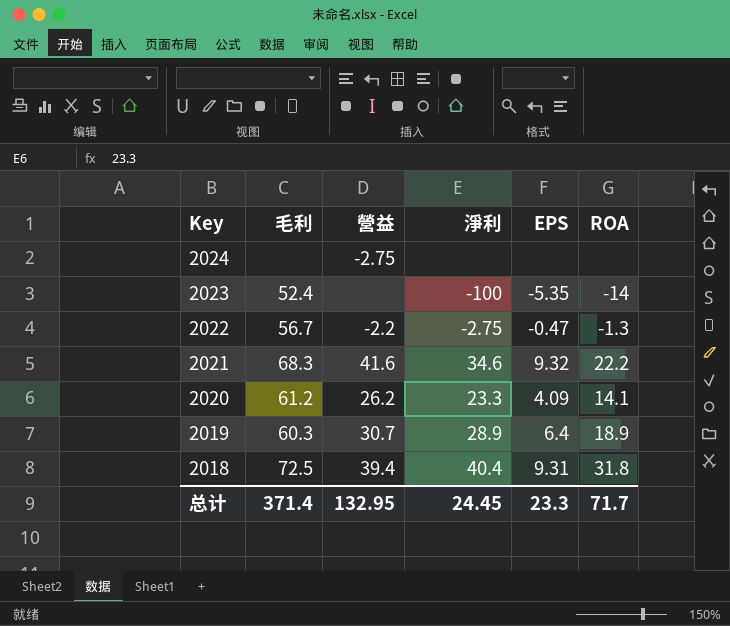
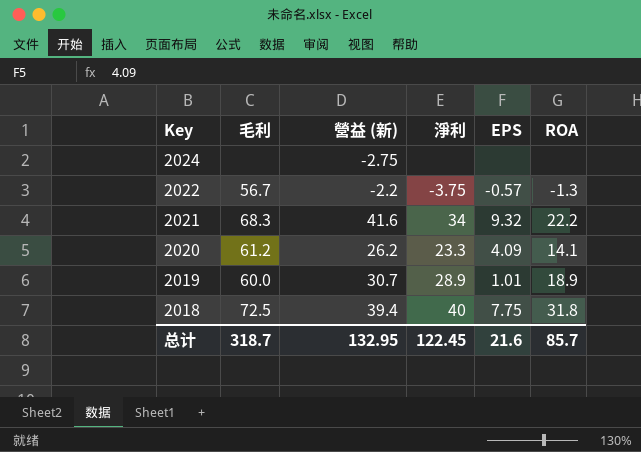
column name: 營益 -> 營益 (新)
row 2023: 52.4 | none | -100 | -5.35 | -14 -> none
2022 | 淨利: -2.75 -> -3.75
2022 | EPS: -0.47 -> -0.57
2021 | 淨利: 34.6 -> 34
2019 | 毛利: 60.3 -> 60.0
2019 | EPS: 6.4 -> 1.01
2018 | 淨利: 40.4 -> 40
2018 | EPS: 9.31 -> 7.75
总计 | 毛利: 371.4 -> 318.7
总计 | 淨利: 24.45 -> 122.45
总计 | EPS: 23.3 -> 21.6
总计 | ROA: 71.7 -> 85.7

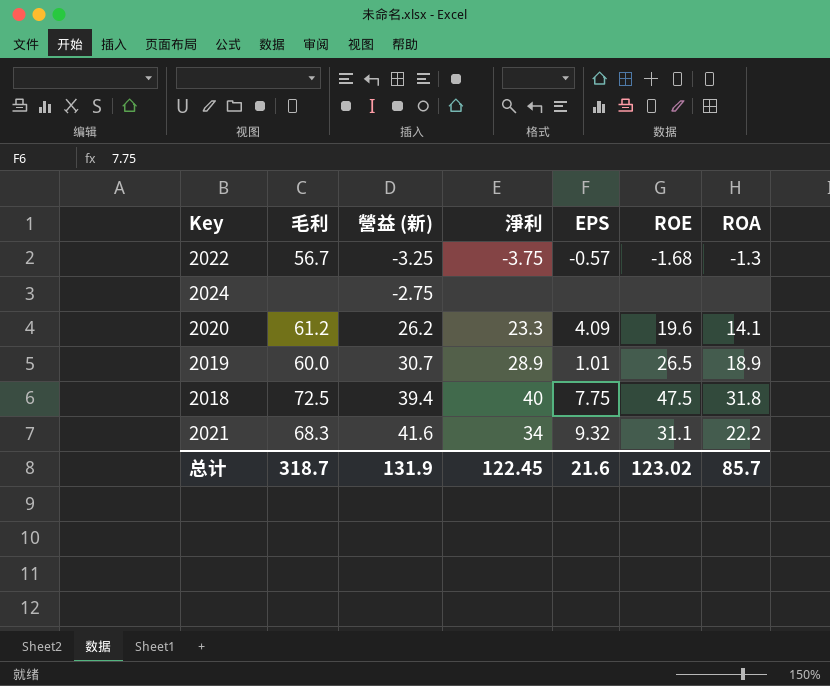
row order: Key descending -> 營益 (新) ascending
column ROE | position: none -> 6
2022 | 營益 (新): -2.2 -> -3.25
总计 | 營益 (新): 132.95 -> 131.9

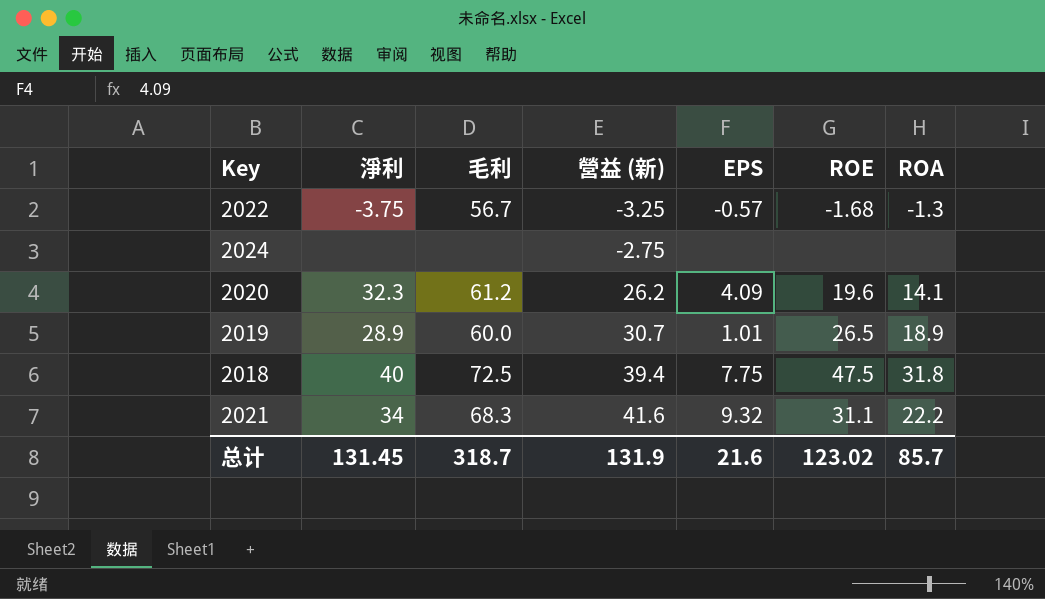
column 淨利 | position: 4 -> 2
2020 | 淨利: 23.3 -> 32.3
总计 | 淨利: 122.45 -> 131.45

